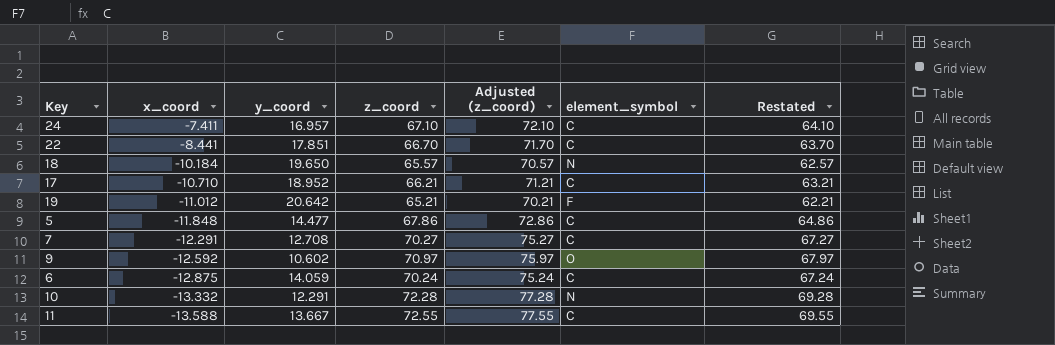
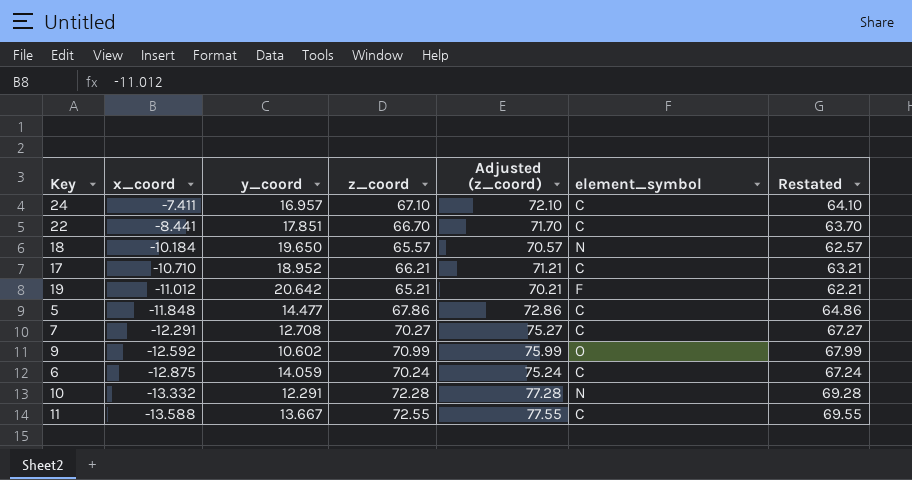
9 | z_coord: 70.97 -> 70.99
9 | Adjusted (z_coord): 75.97 -> 75.99
9 | Restated: 67.97 -> 67.99

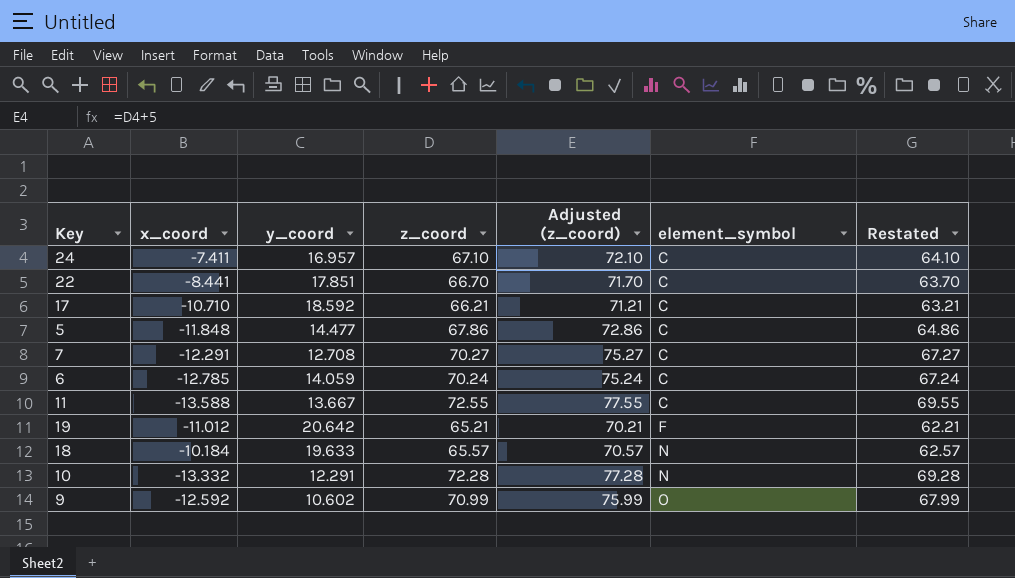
row order: x_coord descending -> element_symbol ascending
17 | y_coord: 18.952 -> 18.592
6 | x_coord: -12.875 -> -12.785
18 | y_coord: 19.650 -> 19.633

